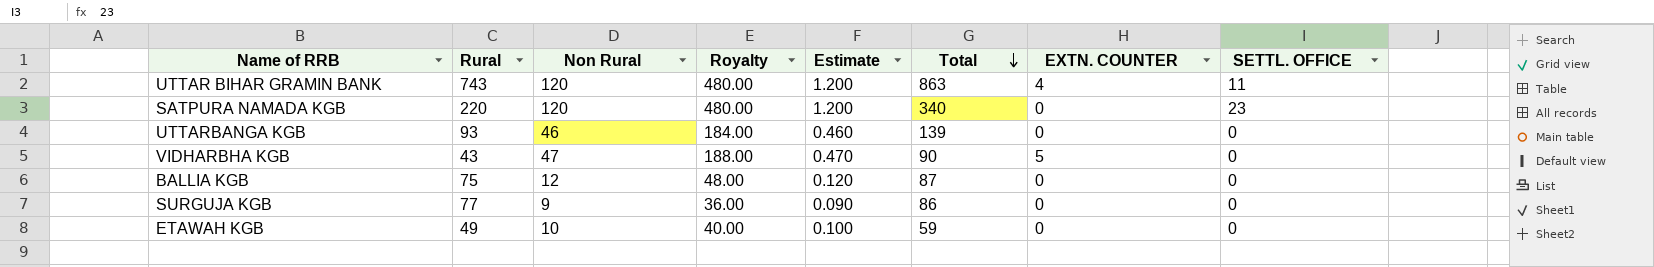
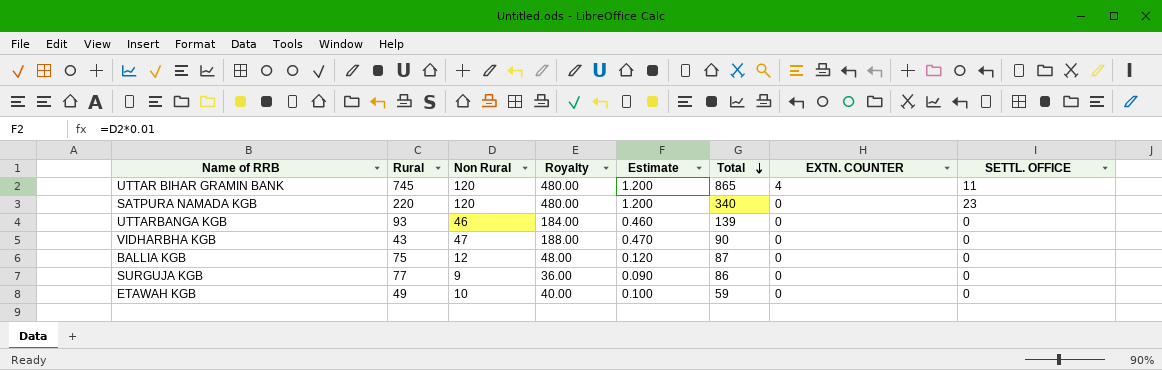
UTTAR BIHAR GRAMIN BANK | Rural: 743 -> 745
UTTAR BIHAR GRAMIN BANK | Total: 863 -> 865
VIDHARBHA KGB | EXTN. COUNTER: 5 -> 0

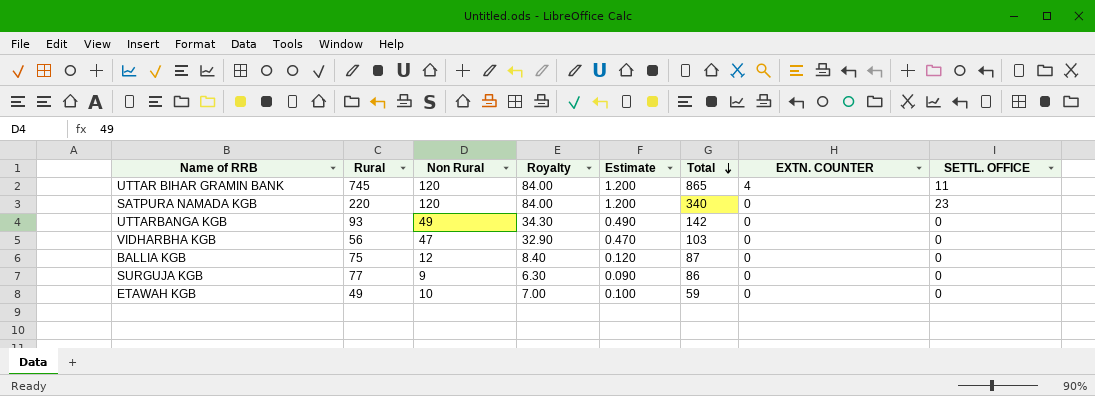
column Royalty | formula: [Non Rural] * 4 -> [Non Rural] * 0.7
UTTARBANGA KGB | Non Rural: 46 -> 49
UTTARBANGA KGB | Estimate: 0.460 -> 0.490
UTTARBANGA KGB | Total: 139 -> 142
VIDHARBHA KGB | Rural: 43 -> 56
VIDHARBHA KGB | Total: 90 -> 103

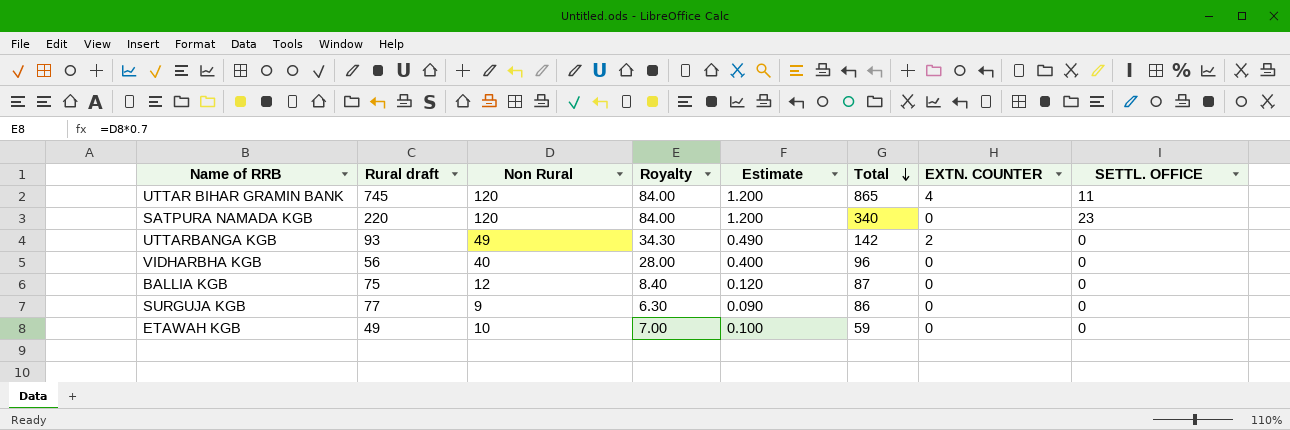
column name: Rural -> Rural draft
UTTARBANGA KGB | EXTN. COUNTER: 0 -> 2
VIDHARBHA KGB | Non Rural: 47 -> 40
VIDHARBHA KGB | Royalty: 32.90 -> 28.00
VIDHARBHA KGB | Estimate: 0.470 -> 0.400
VIDHARBHA KGB | Total: 103 -> 96

